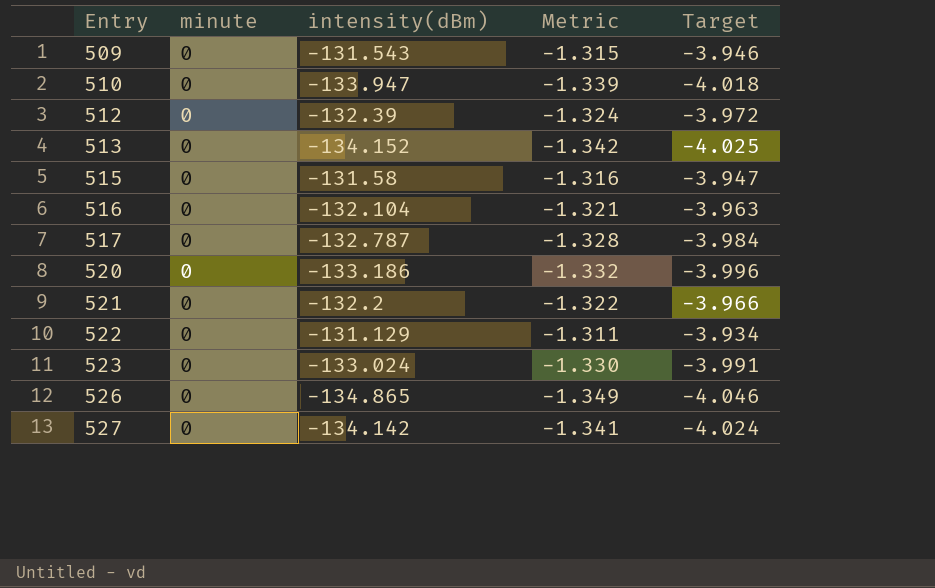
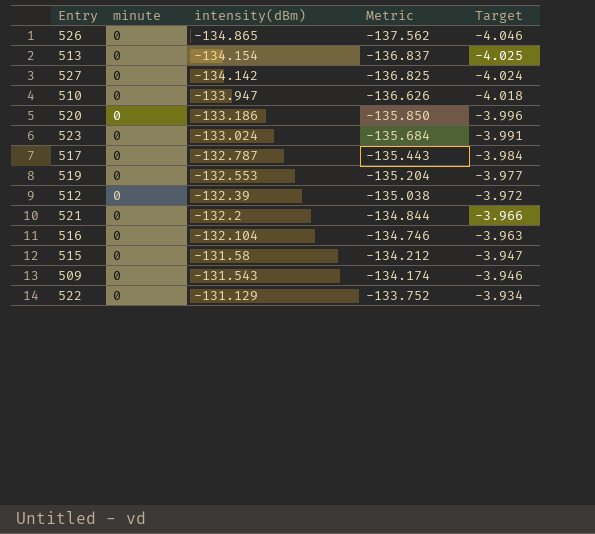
row order: Entry ascending -> intensity(dBm) ascending
column Metric | formula: [intensity(dBm)] * 0.01 -> [intensity(dBm)] * 1.02
513 | intensity(dBm): -134.152 -> -134.154
row 519: none -> 0 | -132.553 | -135.204 | -3.977

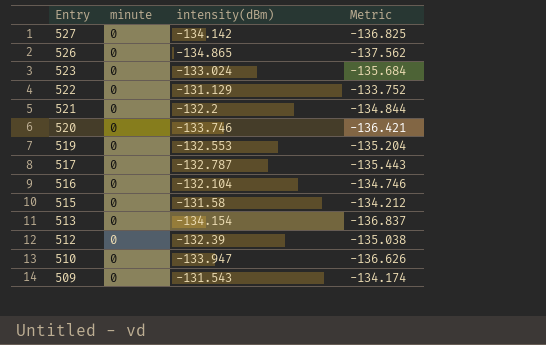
row order: intensity(dBm) ascending -> Entry descending
column Target | formula: [intensity(dBm)] * 0.03 -> none
520 | intensity(dBm): -133.186 -> -133.746
520 | Metric: -135.850 -> -136.421

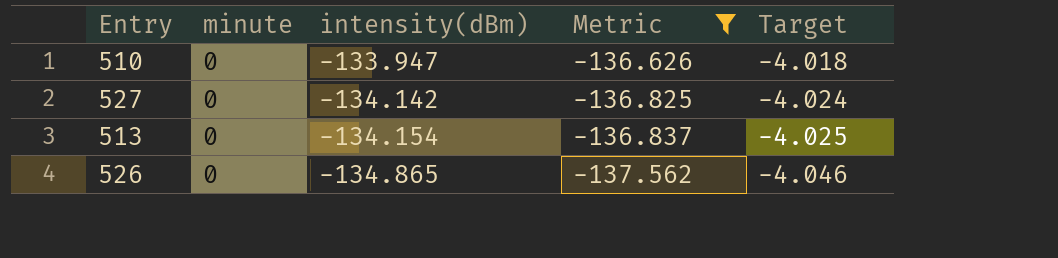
filter: none -> Metric <= -136.626
row order: Entry descending -> intensity(dBm) descending
column Target | formula: none -> [intensity(dBm)] * 0.03

